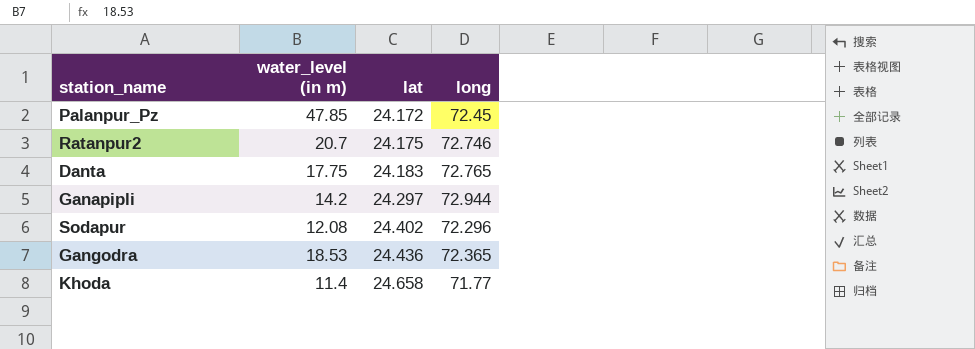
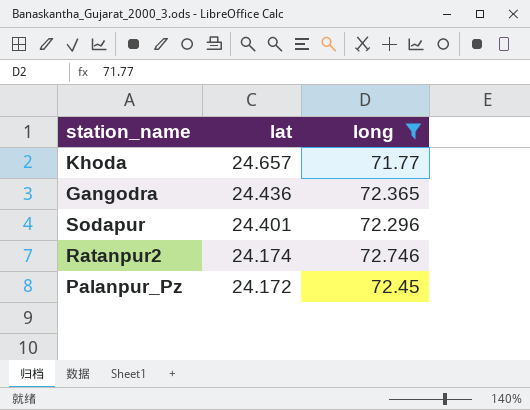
filter: none -> long <= 72.746
row order: lat ascending -> lat descending
column water_level (in m) | position: 2 -> none
Khoda | lat: 24.658 -> 24.657
Sodapur | lat: 24.402 -> 24.401
Ratanpur2 | lat: 24.175 -> 24.174

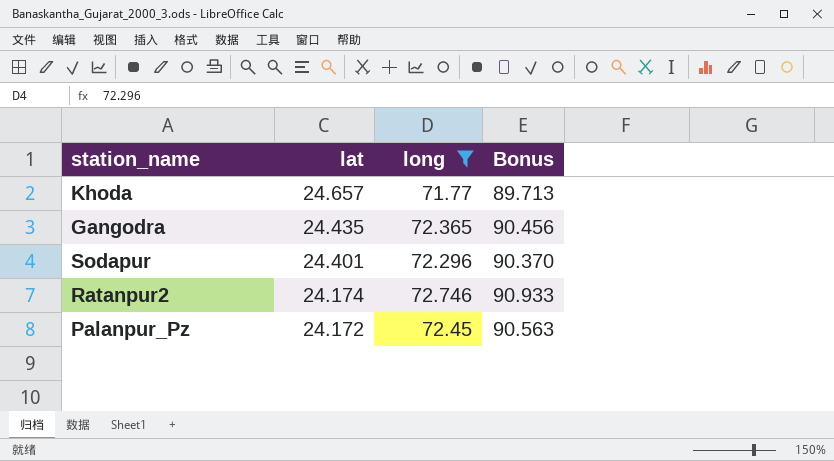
column Bonus | formula: none -> [long] * 1.25
Gangodra | lat: 24.436 -> 24.435

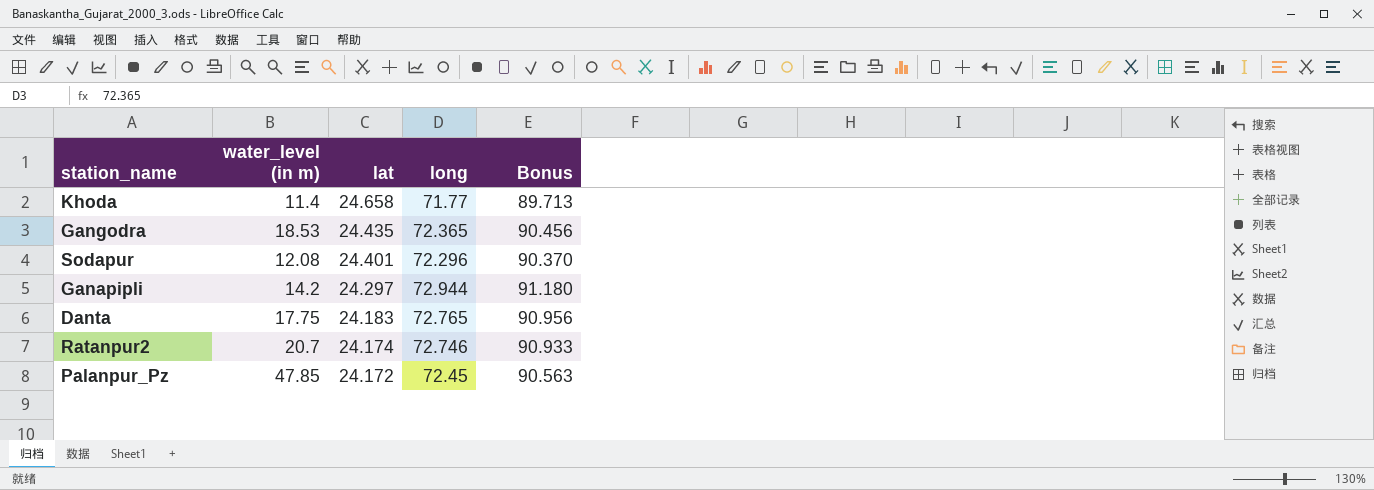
filter: long <= 72.746 -> none
column water_level (in m) | position: none -> 2
Khoda | lat: 24.657 -> 24.658

